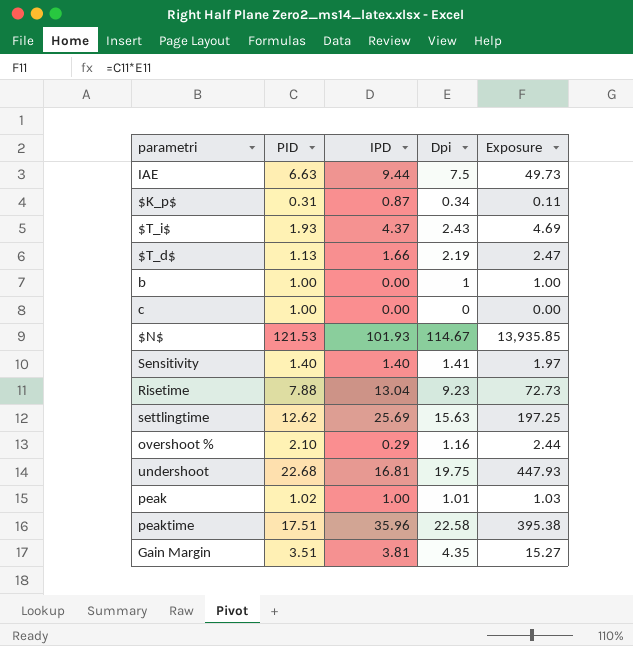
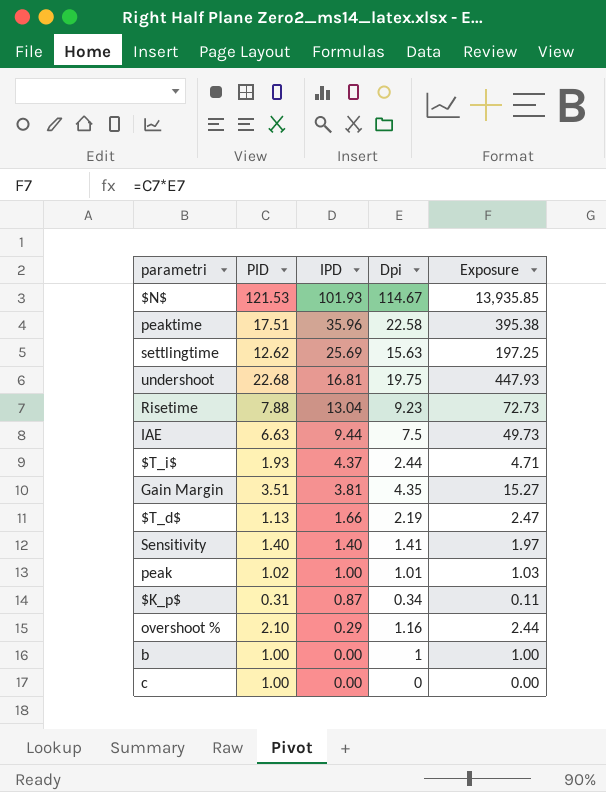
row order: none -> IPD descending
$T_i$ | Dpi: 2.43 -> 2.44
$T_i$ | Exposure: 4.69 -> 4.71

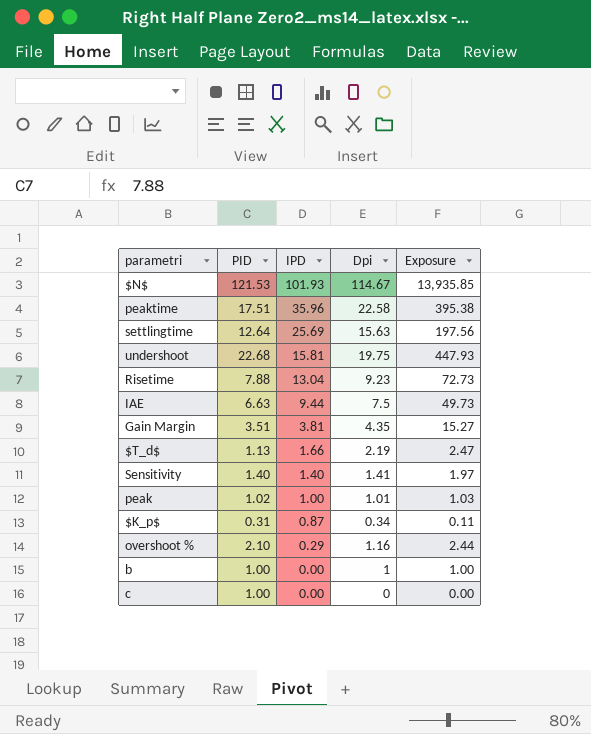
row $T_i$: 1.93 | 4.37 | 2.44 | 4.71 -> none
settlingtime | PID: 12.62 -> 12.64
settlingtime | Exposure: 197.25 -> 197.56
undershoot | IPD: 16.81 -> 15.81

